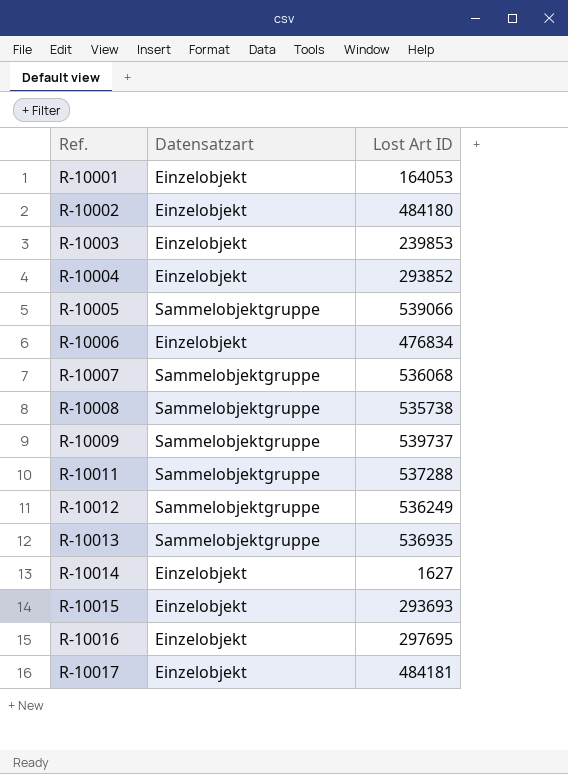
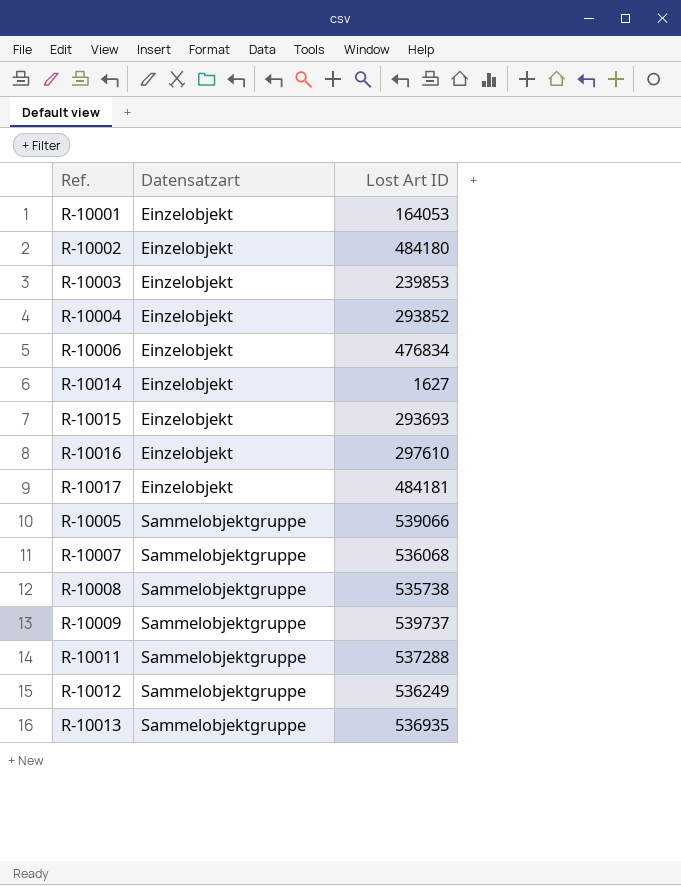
row order: Ref. ascending -> Datensatzart ascending
R-10016 | Lost Art ID: 297695 -> 297610

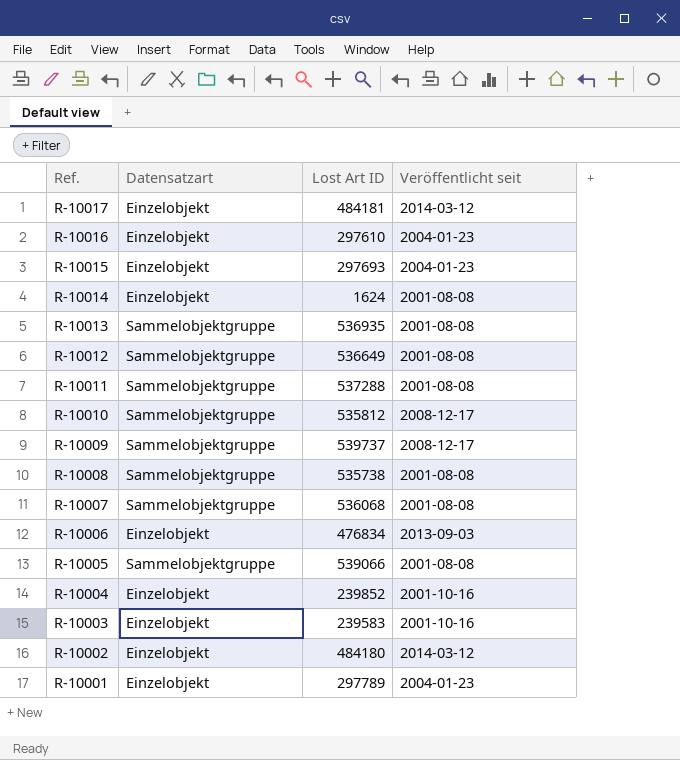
row order: Datensatzart ascending -> Ref. descending
column Veröffentlicht seit | position: none -> 4
R-10015 | Lost Art ID: 293693 -> 297693
R-10014 | Lost Art ID: 1627 -> 1624
R-10012 | Lost Art ID: 536249 -> 536649
row R-10010: none -> Sammelobjektgruppe | 535812 | 2008-12-17
R-10004 | Lost Art ID: 293852 -> 239852
R-10003 | Lost Art ID: 239853 -> 239583
R-10001 | Lost Art ID: 164053 -> 297789

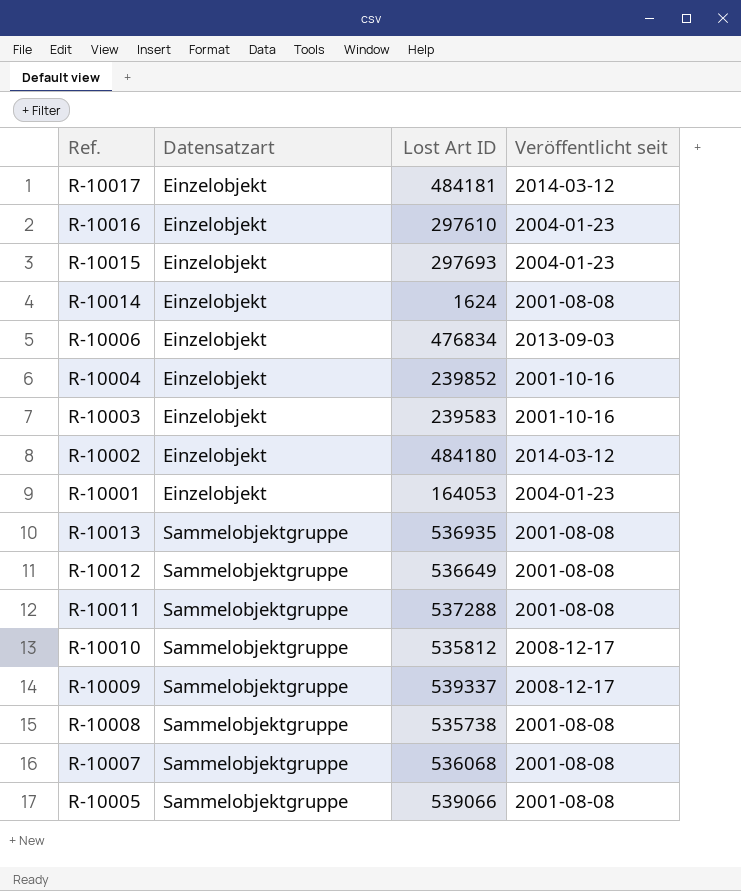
row order: Ref. descending -> Datensatzart ascending
R-10001 | Lost Art ID: 297789 -> 164053
R-10009 | Lost Art ID: 539737 -> 539337

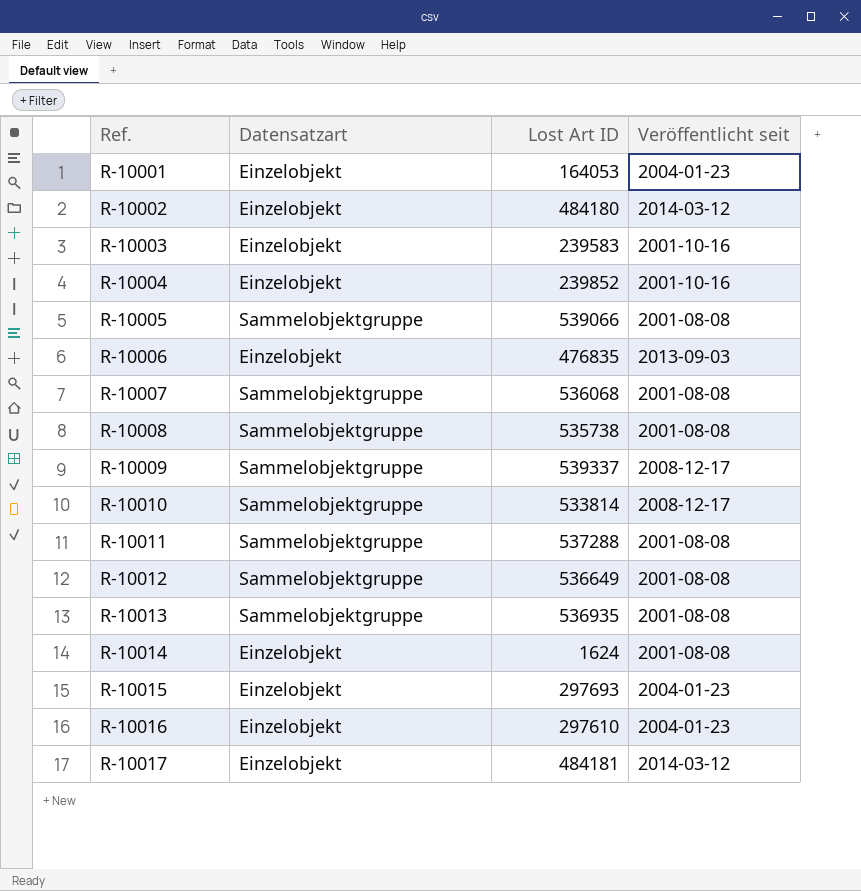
row order: Datensatzart ascending -> Ref. ascending
R-10006 | Lost Art ID: 476834 -> 476835
R-10010 | Lost Art ID: 535812 -> 533814

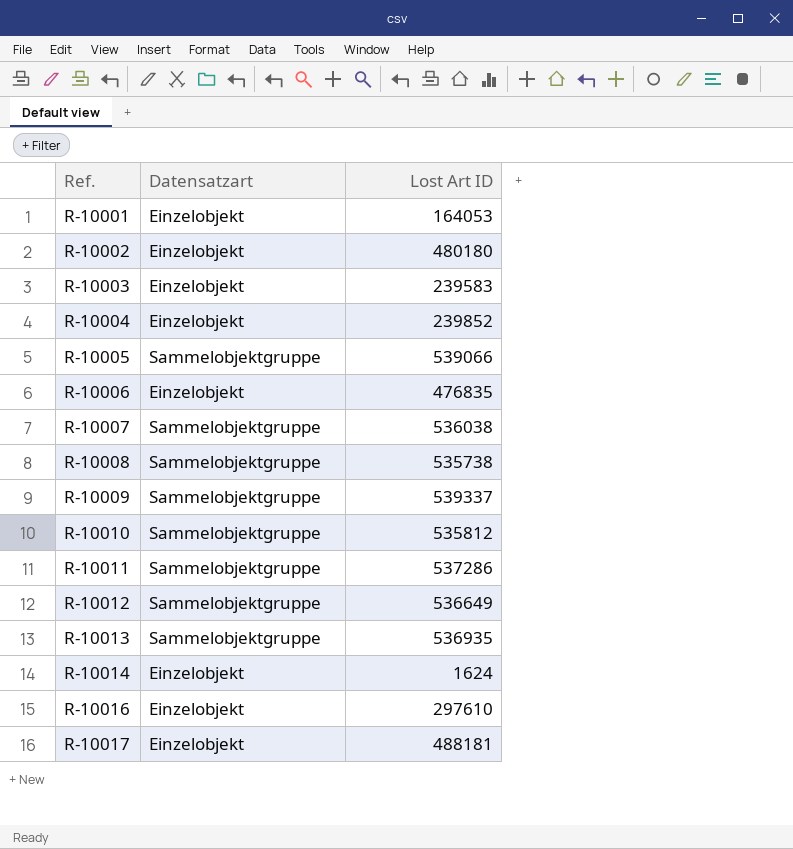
column Veröffentlicht seit | position: 4 -> none
row R-10015: Einzelobjekt | 297693 | 2004-01-23 -> none
R-10002 | Lost Art ID: 484180 -> 480180
R-10007 | Lost Art ID: 536068 -> 536038
R-10010 | Lost Art ID: 533814 -> 535812
R-10011 | Lost Art ID: 537288 -> 537286
R-10017 | Lost Art ID: 484181 -> 488181

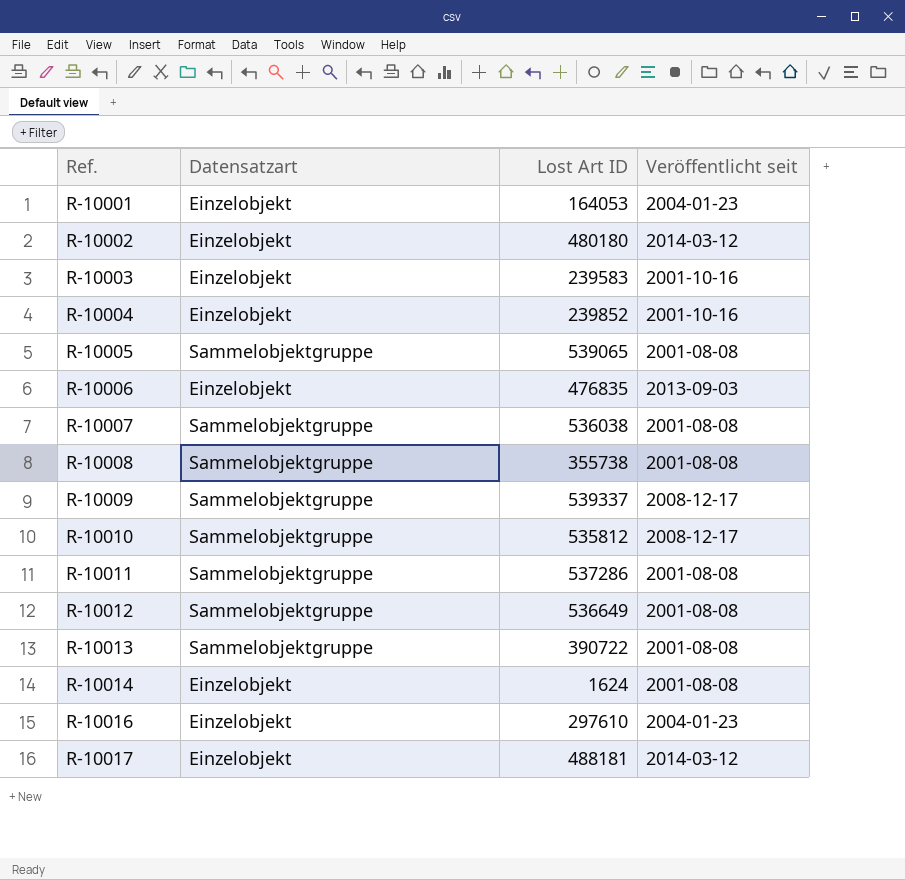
column Veröffentlicht seit | position: none -> 4
R-10005 | Lost Art ID: 539066 -> 539065
R-10008 | Lost Art ID: 535738 -> 355738
R-10013 | Lost Art ID: 536935 -> 390722

